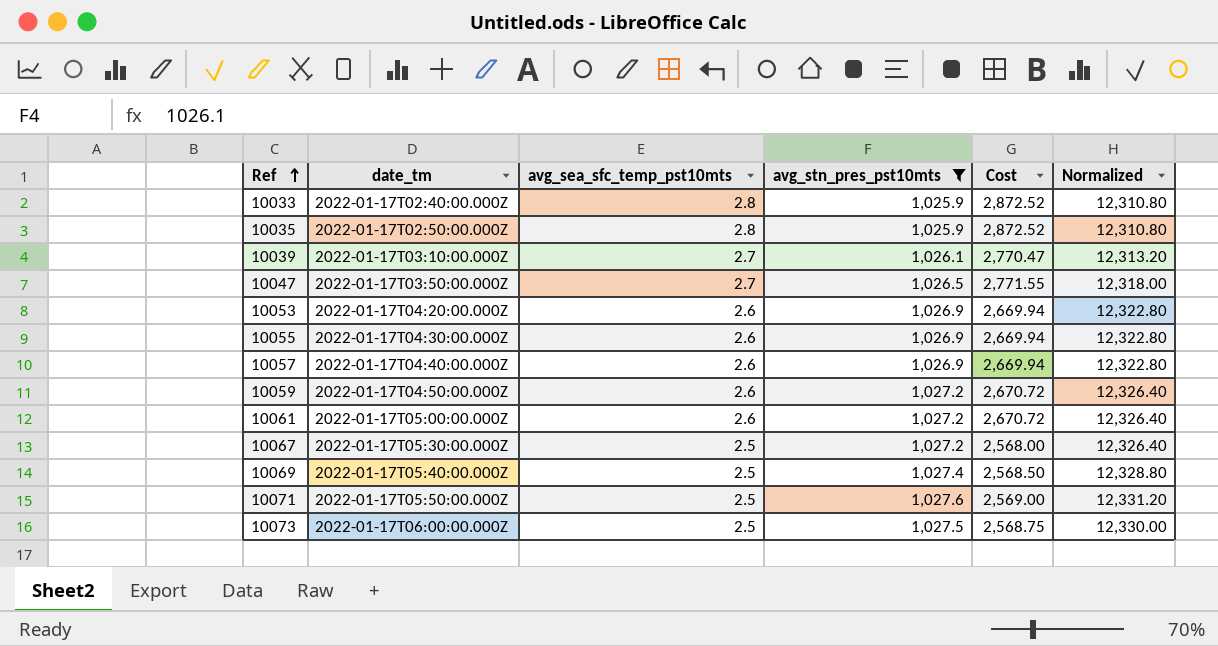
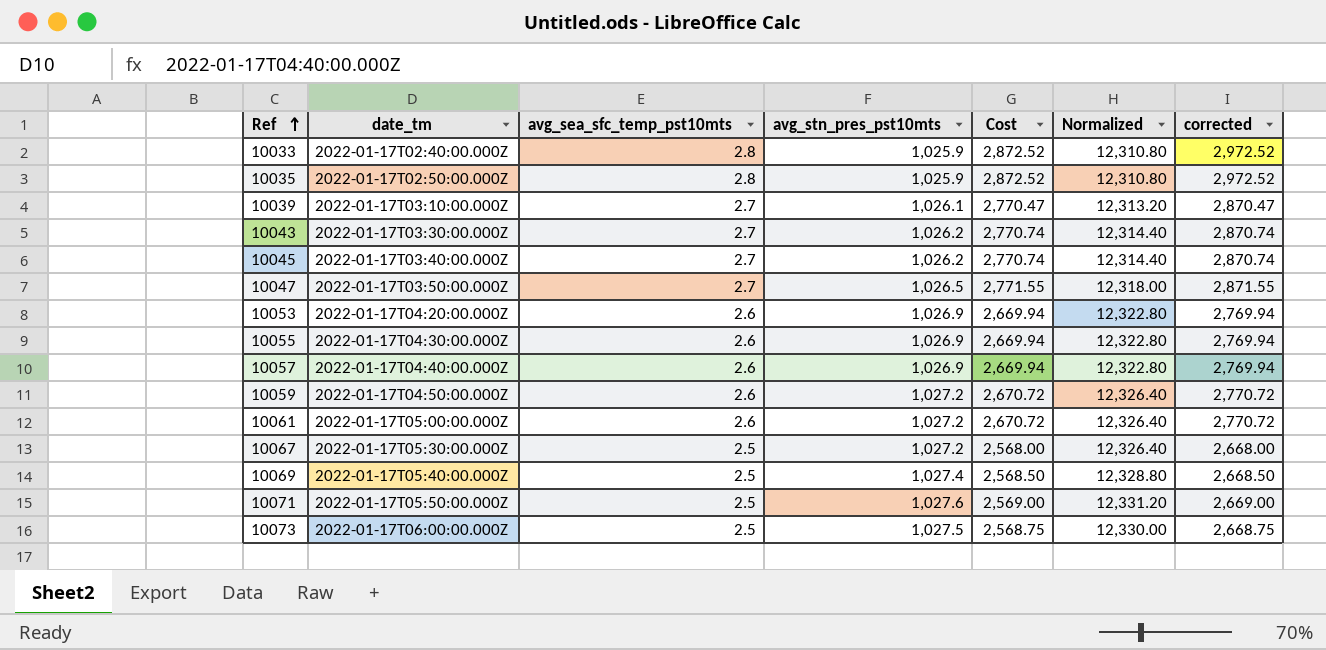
filter: avg_stn_pres_pst10mts != 1,026.2 -> none
column corrected | formula: none -> [Cost] + 100

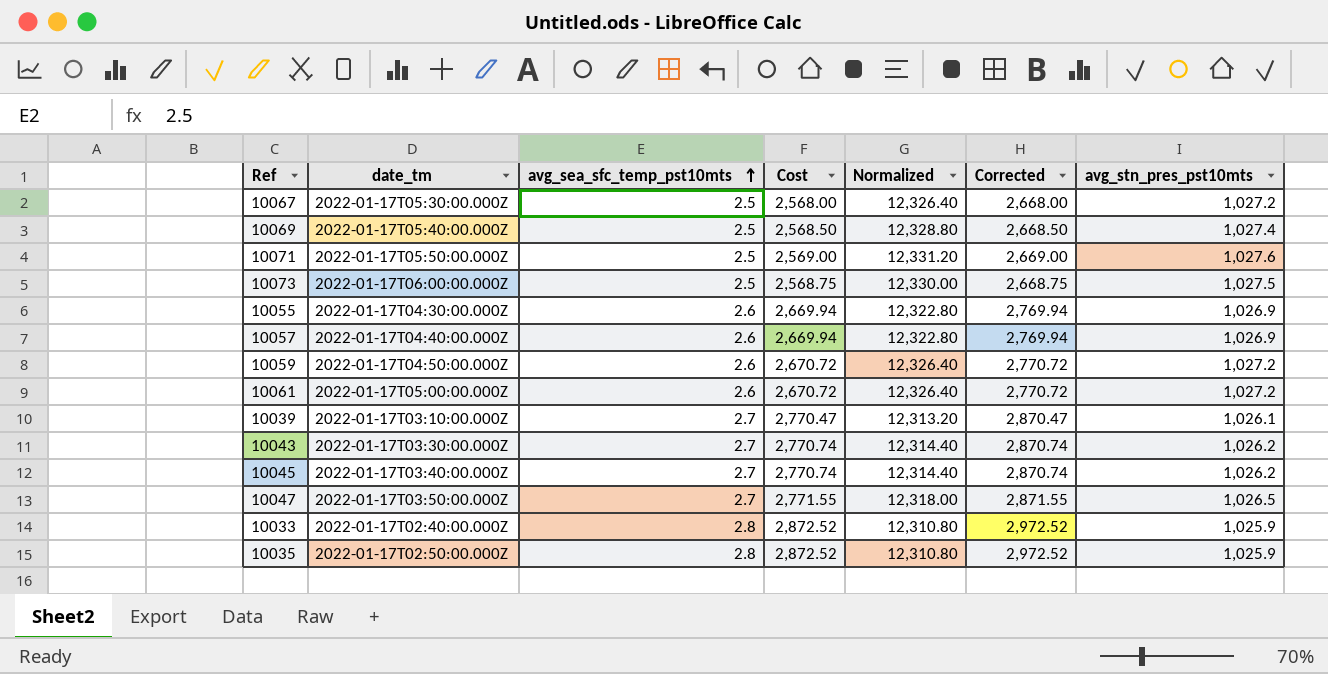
row order: Ref ascending -> avg_sea_sfc_temp_pst10mts ascending
column name: corrected -> Corrected
column avg_stn_pres_pst10mts | position: 4 -> 7
row 10053: 2022-01-17T04:20:00.000Z | 2.6 | 1,026.9 | 2,669.94 | 12,322.80 | 2,769.94 -> none

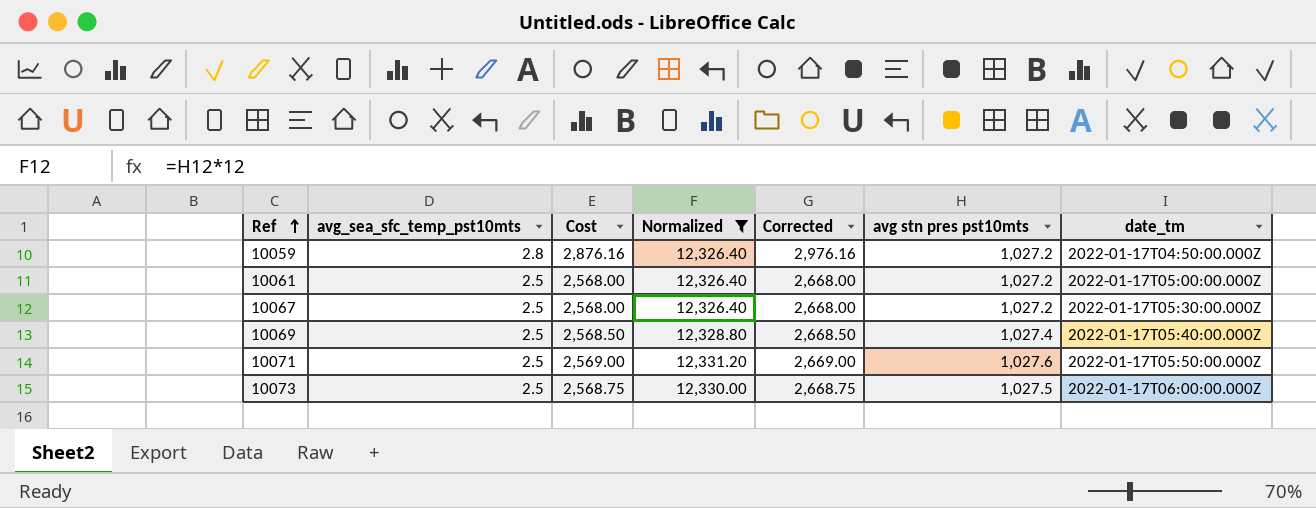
filter: none -> Normalized >= 12,326.40
row order: avg_sea_sfc_temp_pst10mts ascending -> Ref ascending
column name: avg_stn_pres_pst10mts -> avg stn pres pst10mts
column date_tm | position: 2 -> 7
10059 | avg_sea_sfc_temp_pst10mts: 2.6 -> 2.8
10059 | Cost: 2,670.72 -> 2,876.16
10059 | Corrected: 2,770.72 -> 2,976.16
10061 | avg_sea_sfc_temp_pst10mts: 2.6 -> 2.5
10061 | Cost: 2,670.72 -> 2,568.00
10061 | Corrected: 2,770.72 -> 2,668.00

